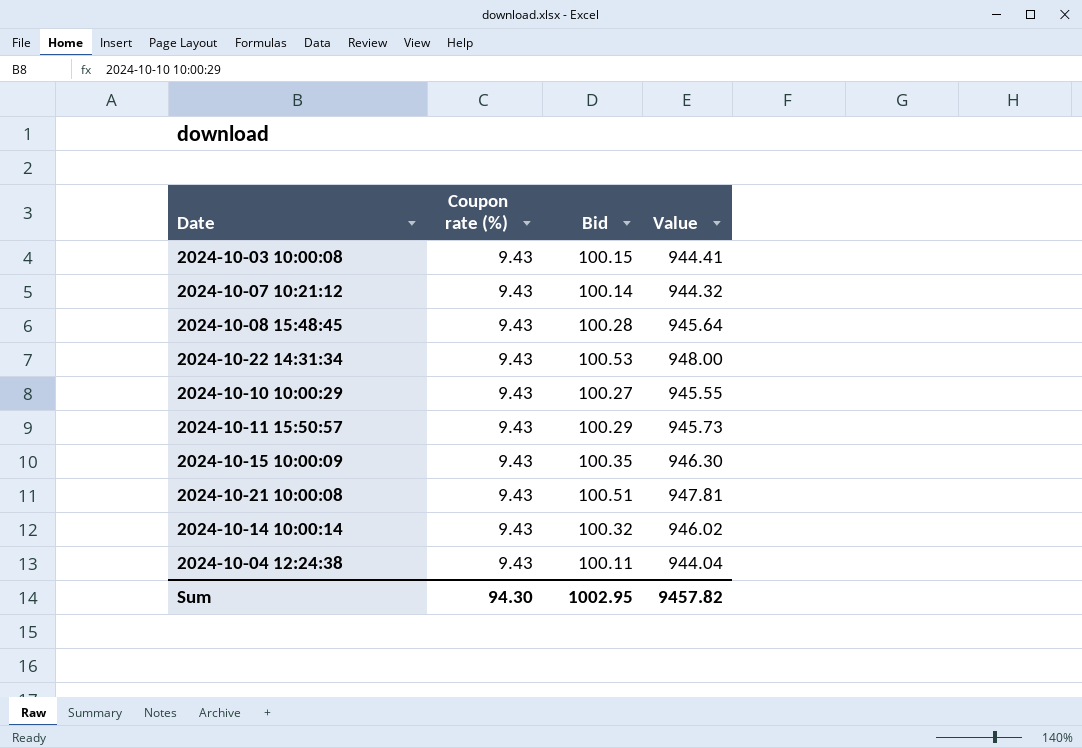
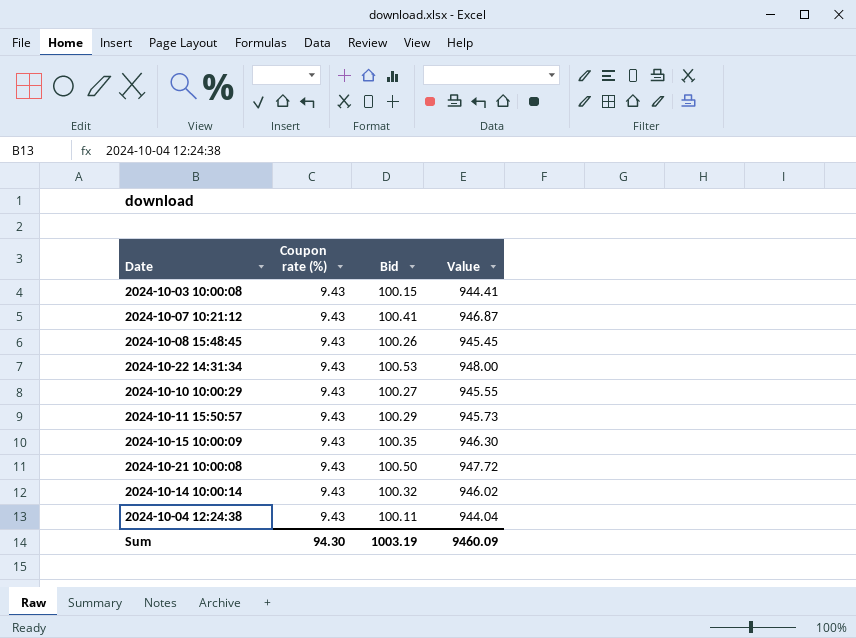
2024-10-07 10:21:12 | Bid: 100.14 -> 100.41
2024-10-07 10:21:12 | Value: 944.32 -> 946.87
2024-10-08 15:48:45 | Bid: 100.28 -> 100.26
2024-10-08 15:48:45 | Value: 945.64 -> 945.45
2024-10-21 10:00:08 | Bid: 100.51 -> 100.50
2024-10-21 10:00:08 | Value: 947.81 -> 947.72
Sum | Bid: 1002.95 -> 1003.19
Sum | Value: 9457.82 -> 9460.09

